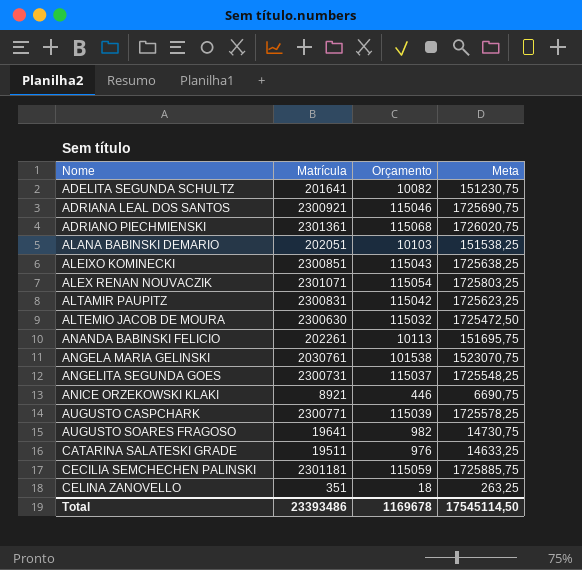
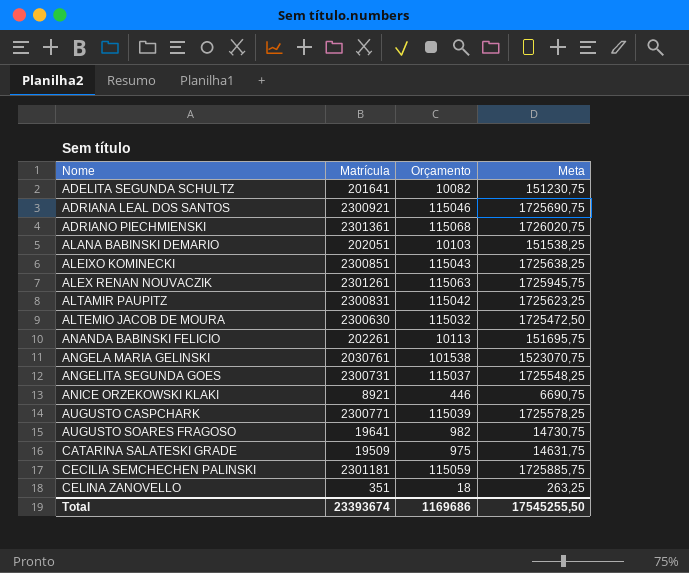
ALEX RENAN NOUVACZIK | Matrícula: 2301071 -> 2301261
ALEX RENAN NOUVACZIK | Orçamento: 115054 -> 115063
ALEX RENAN NOUVACZIK | Meta: 1725803,25 -> 1725945,75
CATARINA SALATESKI GRADE | Matrícula: 19511 -> 19509
CATARINA SALATESKI GRADE | Orçamento: 976 -> 975
CATARINA SALATESKI GRADE | Meta: 14633,25 -> 14631,75
Total | Matrícula: 23393486 -> 23393674
Total | Orçamento: 1169678 -> 1169686
Total | Meta: 17545114,50 -> 17545255,50

